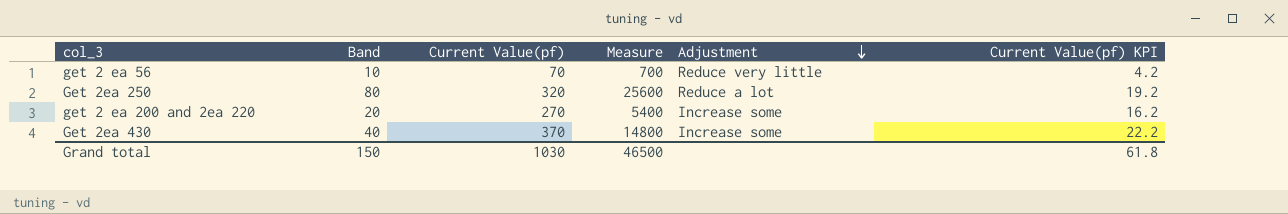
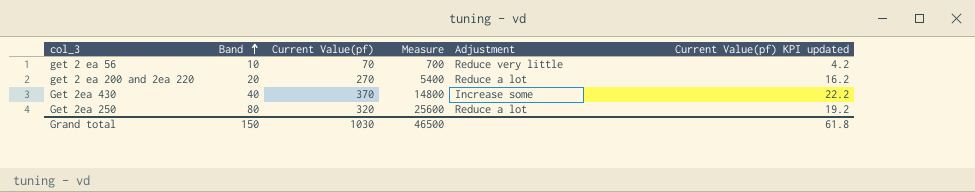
row order: Adjustment descending -> Band ascending
column name: Current Value(pf) KPI -> Current Value(pf) KPI updated
get 2 ea 200 and 2ea 220 | Adjustment: Increase some -> Reduce a lot

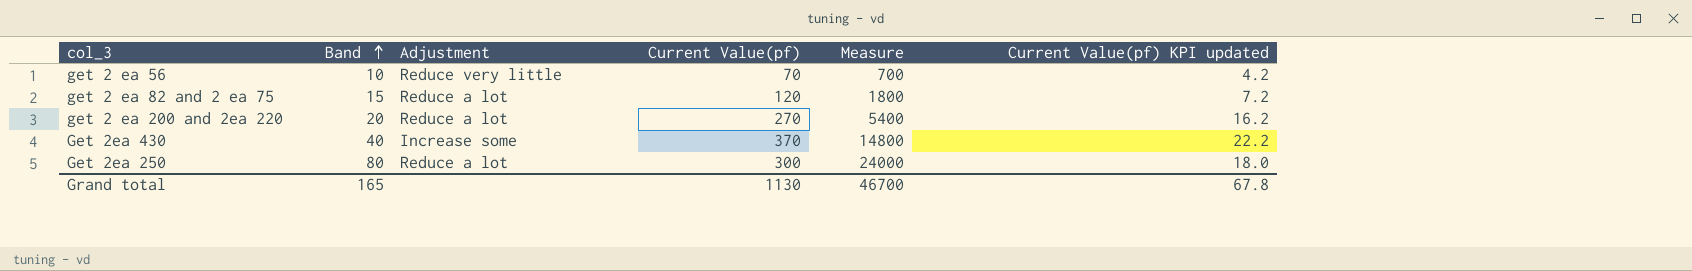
column Adjustment | position: 5 -> 3
row get 2 ea 82 and 2 ea 75: none -> 15 | Reduce a lot | 120 | 1800 | 7.2
Get 2ea 250 | Current Value(pf): 320 -> 300
Get 2ea 250 | Measure: 25600 -> 24000
Get 2ea 250 | Current Value(pf) KPI updated: 19.2 -> 18.0
Grand total | Band: 150 -> 165
Grand total | Current Value(pf): 1030 -> 1130
Grand total | Measure: 46500 -> 46700
Grand total | Current Value(pf) KPI updated: 61.8 -> 67.8

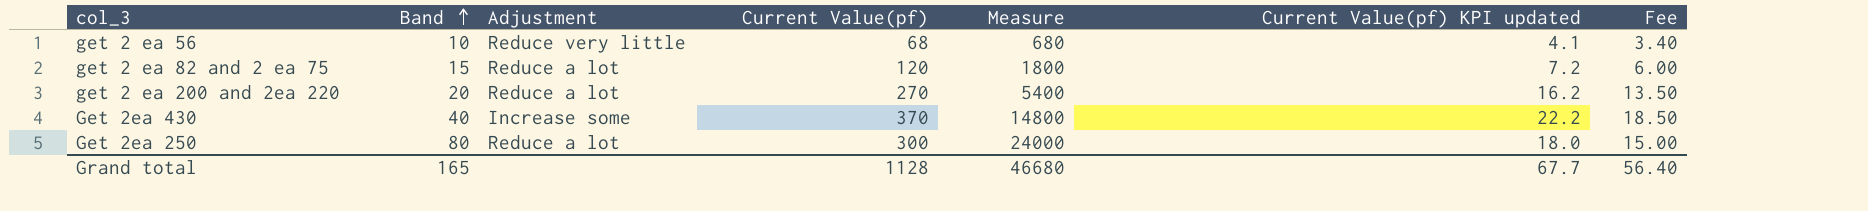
column Fee | formula: none -> [Current Value(pf)] * 0.05
get 2 ea 56 | Current Value(pf): 70 -> 68
get 2 ea 56 | Measure: 700 -> 680
get 2 ea 56 | Current Value(pf) KPI updated: 4.2 -> 4.1
Grand total | Current Value(pf): 1130 -> 1128
Grand total | Measure: 46700 -> 46680
Grand total | Current Value(pf) KPI updated: 67.8 -> 67.7

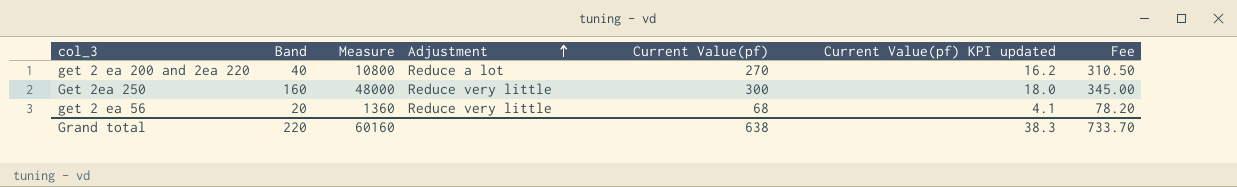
row order: Band ascending -> Adjustment ascending
column Measure | position: 5 -> 3
column Fee | formula: [Current Value(pf)] * 0.05 -> [Current Value(pf)] * 1.15
row get 2 ea 82 and 2 ea 75: 15 | Reduce a lot | 120 | 1800 | 7.2 | 6.00 -> none
row Get 2ea 430: 40 | Increase some | 370 | 14800 | 22.2 | 18.50 -> none
get 2 ea 200 and 2ea 220 | Band: 20 -> 40
get 2 ea 200 and 2ea 220 | Measure: 5400 -> 10800
Get 2ea 250 | Band: 80 -> 160
Get 2ea 250 | Measure: 24000 -> 48000
Get 2ea 250 | Adjustment: Reduce a lot -> Reduce very little
get 2 ea 56 | Band: 10 -> 20
get 2 ea 56 | Measure: 680 -> 1360
Grand total | Band: 165 -> 220
Grand total | Measure: 46680 -> 60160
Grand total | Current Value(pf): 1128 -> 638
Grand total | Current Value(pf) KPI updated: 67.7 -> 38.3
Grand total | Fee: 56.40 -> 733.70

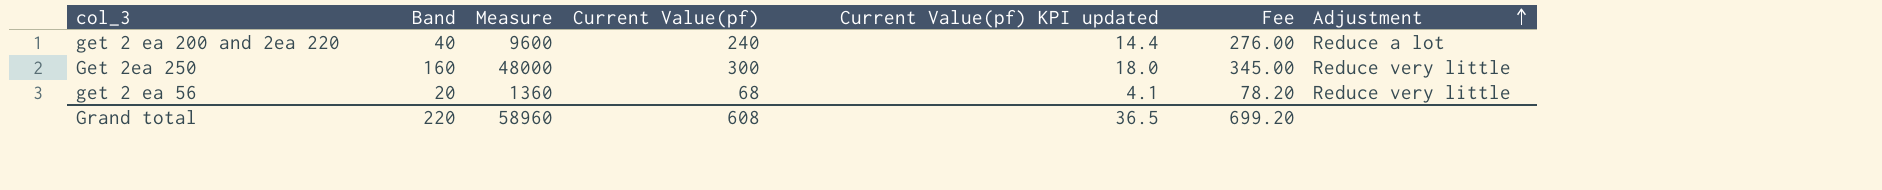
column Adjustment | position: 4 -> 7
get 2 ea 200 and 2ea 220 | Measure: 10800 -> 9600
get 2 ea 200 and 2ea 220 | Current Value(pf): 270 -> 240
get 2 ea 200 and 2ea 220 | Current Value(pf) KPI updated: 16.2 -> 14.4
get 2 ea 200 and 2ea 220 | Fee: 310.50 -> 276.00
Grand total | Measure: 60160 -> 58960
Grand total | Current Value(pf): 638 -> 608
Grand total | Current Value(pf) KPI updated: 38.3 -> 36.5
Grand total | Fee: 733.70 -> 699.20

